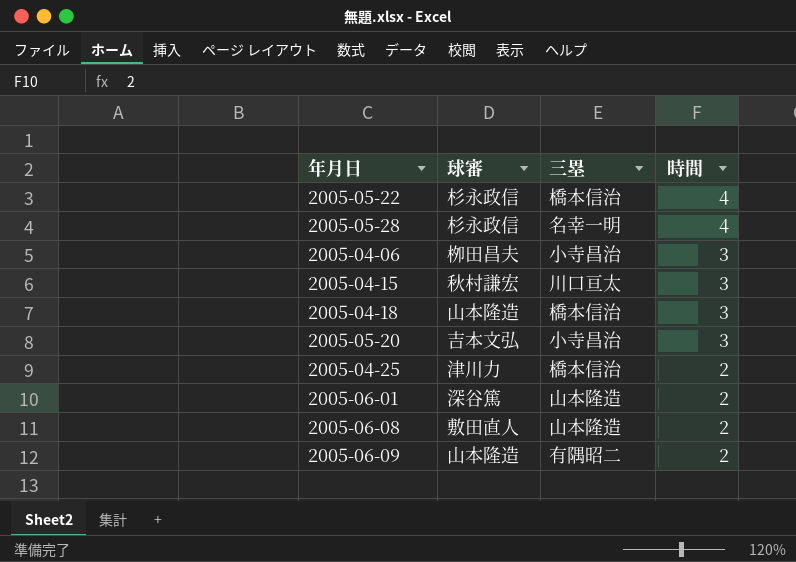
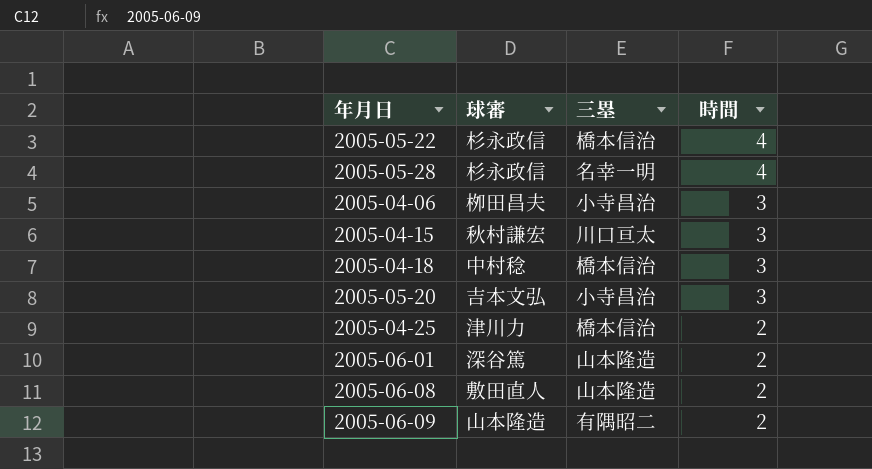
2005-04-18 | 球審: 山本隆造 -> 中村稔

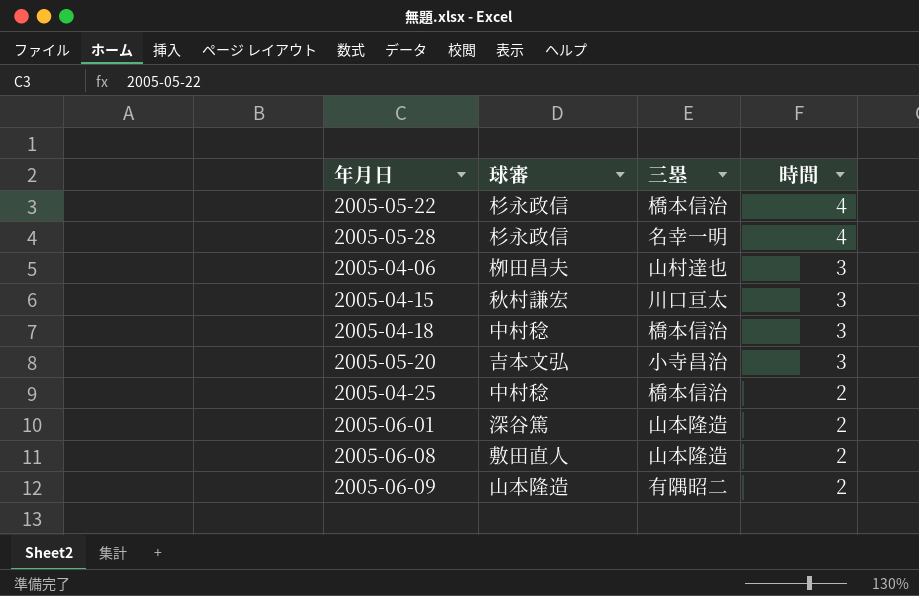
2005-04-06 | 三塁: 小寺昌治 -> 山村達也
2005-04-25 | 球審: 津川力 -> 中村稔

